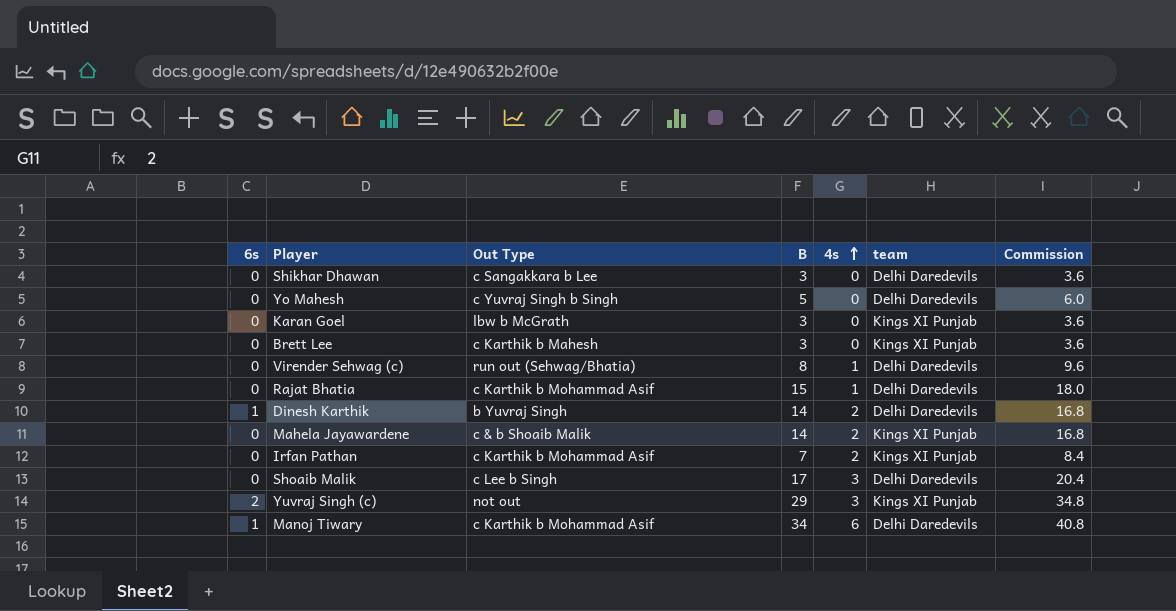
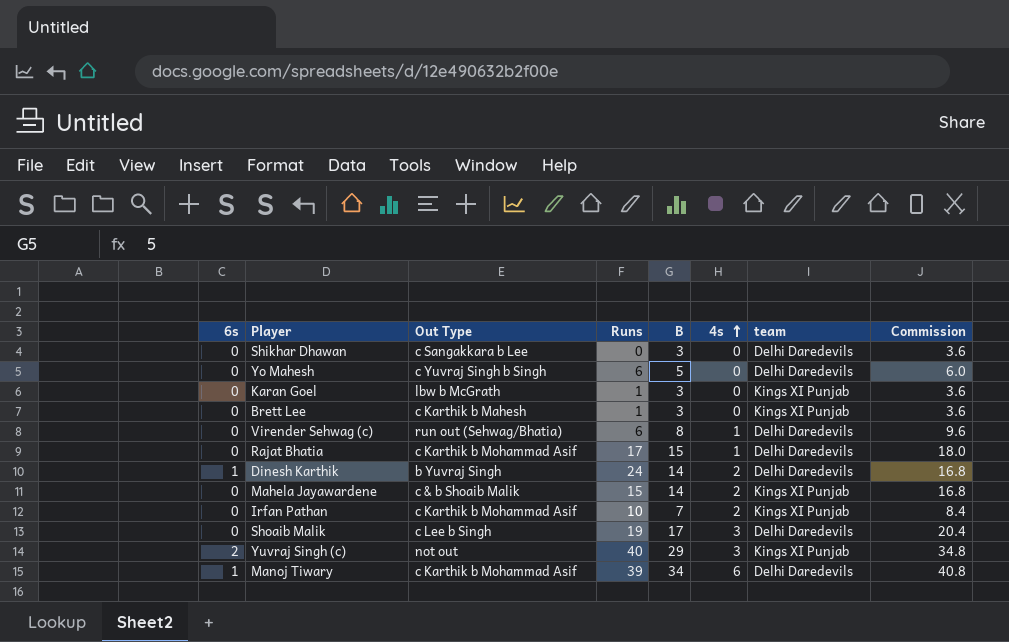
column Runs | position: none -> 4

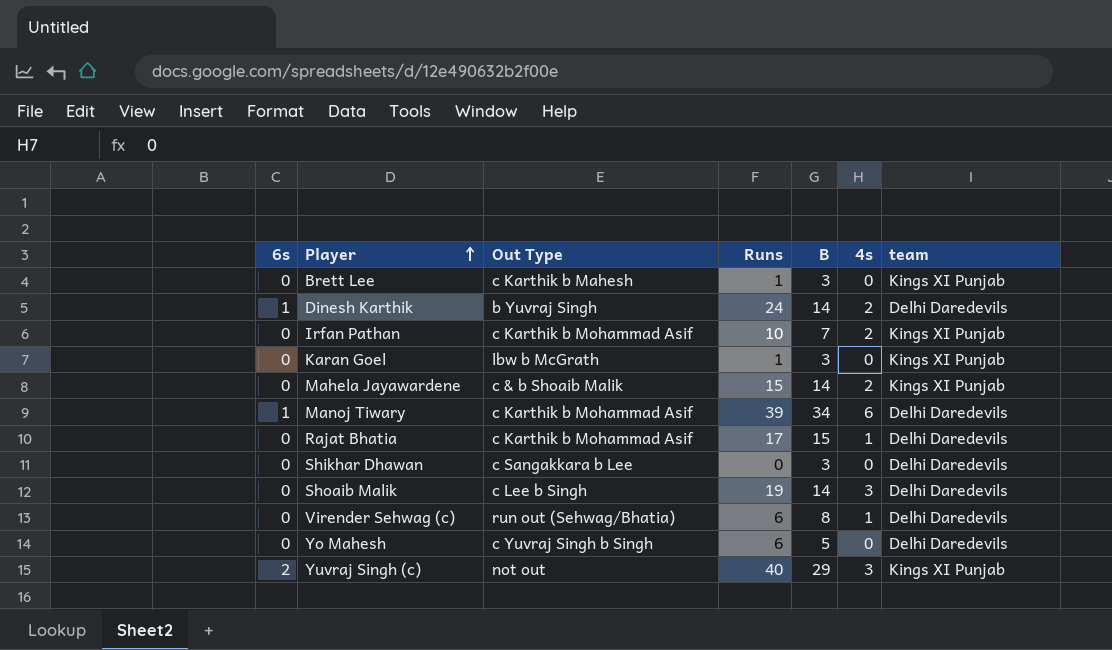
row order: 4s ascending -> Player ascending
column Commission | formula: [B] * 1.2 -> none
Shoaib Malik | B: 17 -> 14

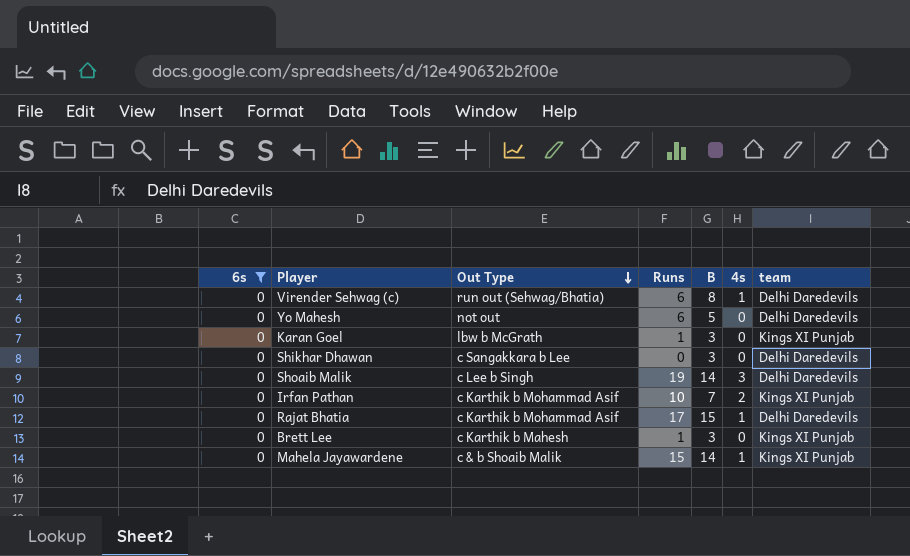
filter: none -> 6s = 0
row order: Player ascending -> Out Type descending
Yo Mahesh | Out Type: c Yuvraj Singh b Singh -> not out
Mahela Jayawardene | 4s: 2 -> 1

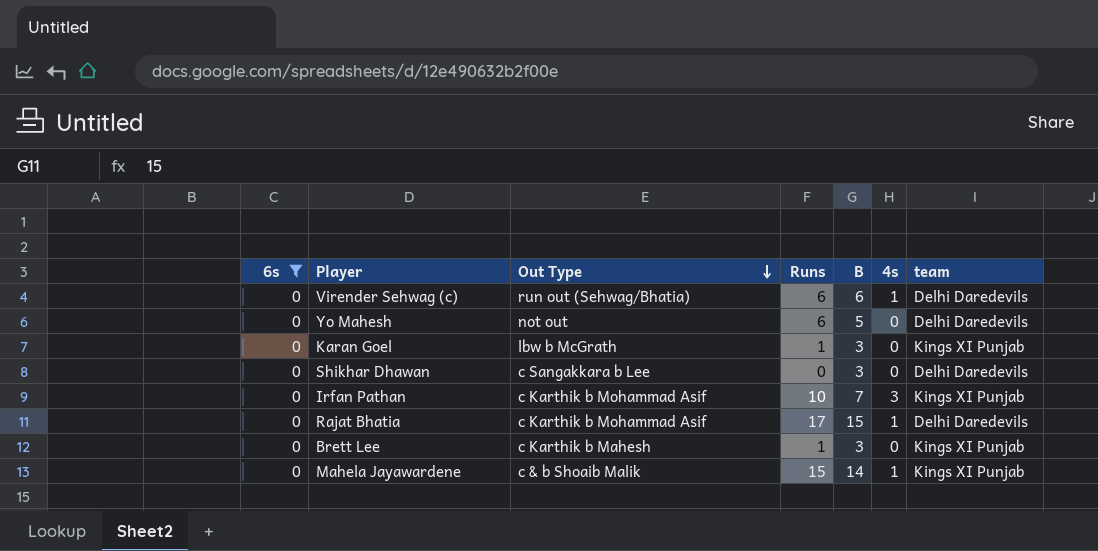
row Shoaib Malik: 0 | c Lee b Singh | 19 | 14 | 3 | Delhi Daredevils -> none
Virender Sehwag (c) | B: 8 -> 6
Irfan Pathan | 4s: 2 -> 3

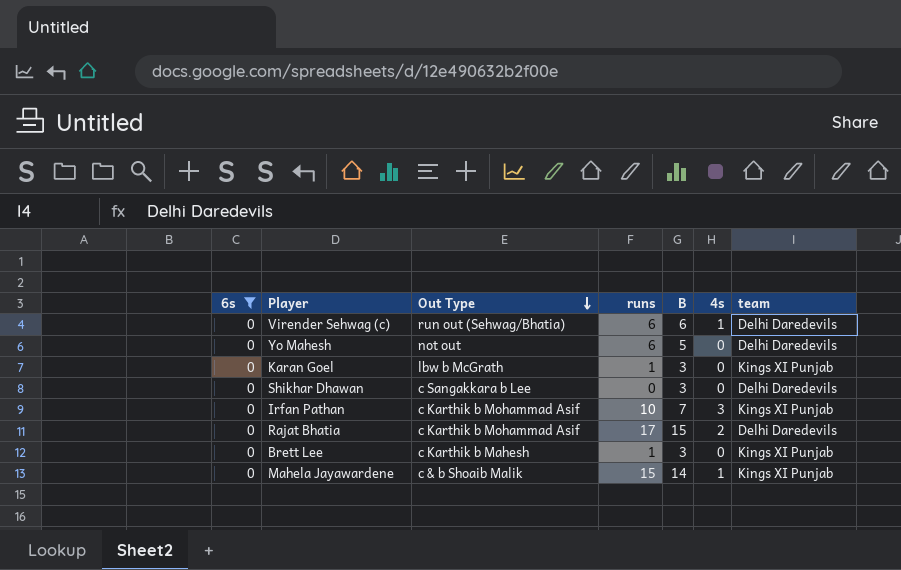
column name: Runs -> runs
Rajat Bhatia | 4s: 1 -> 2

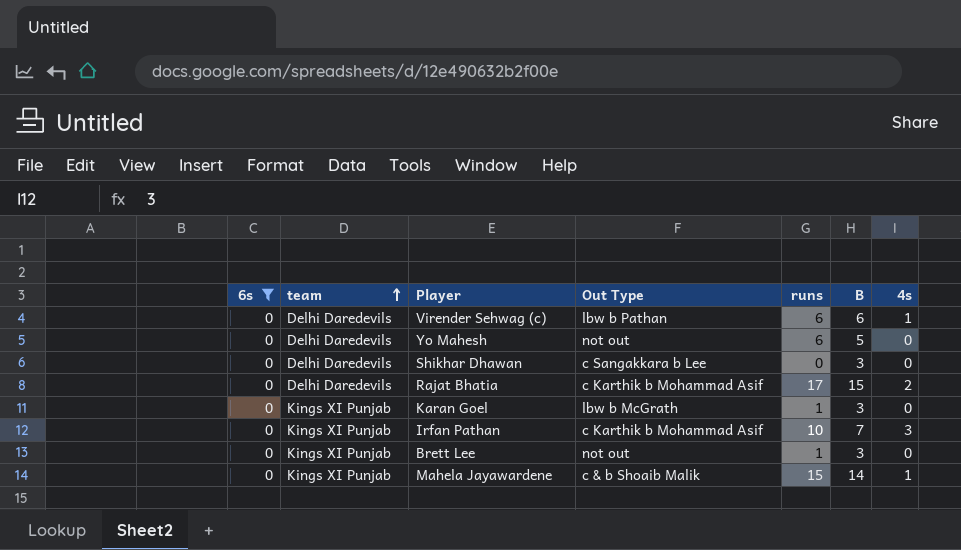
row order: Out Type descending -> team ascending
column team | position: 7 -> 2
Virender Sehwag (c) | Out Type: run out (Sehwag/Bhatia) -> lbw b Pathan
Brett Lee | Out Type: c Karthik b Mahesh -> not out

